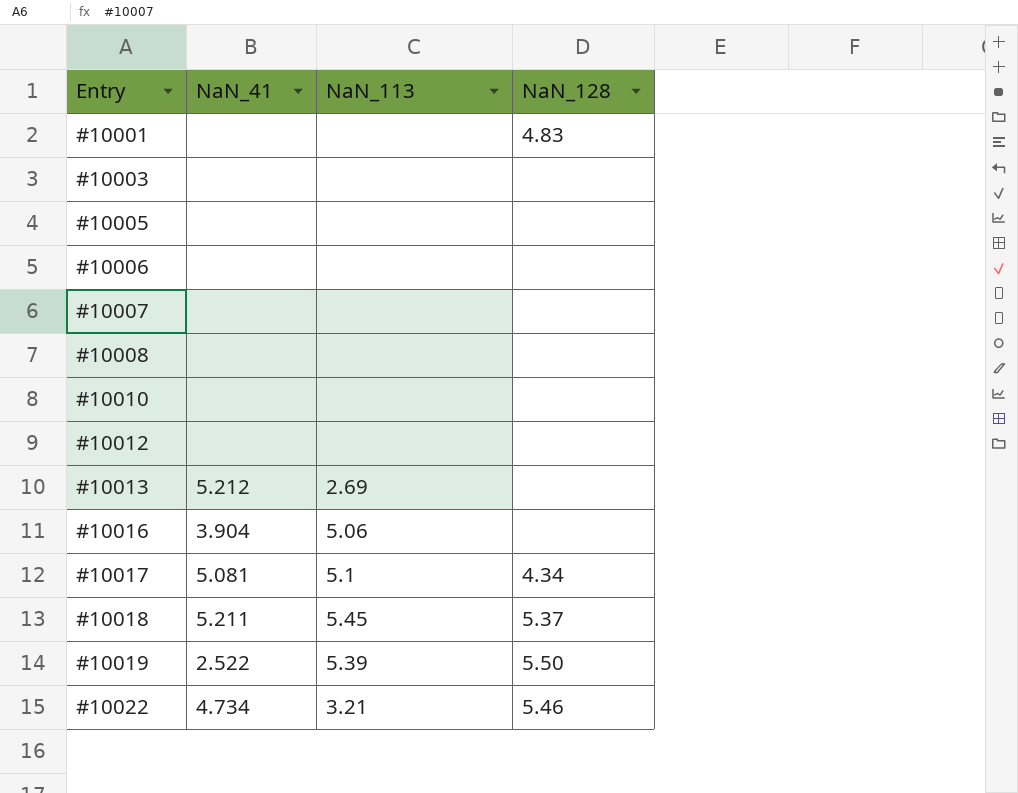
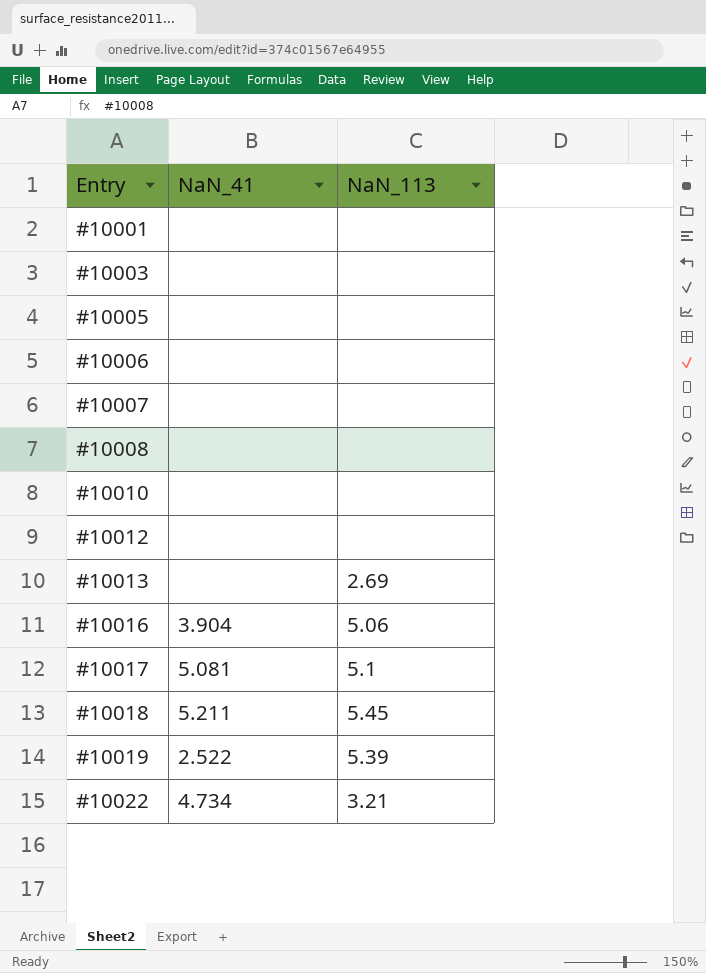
column NaN_128 | position: 4 -> none
#10013 | NaN_41: 5.212 -> none

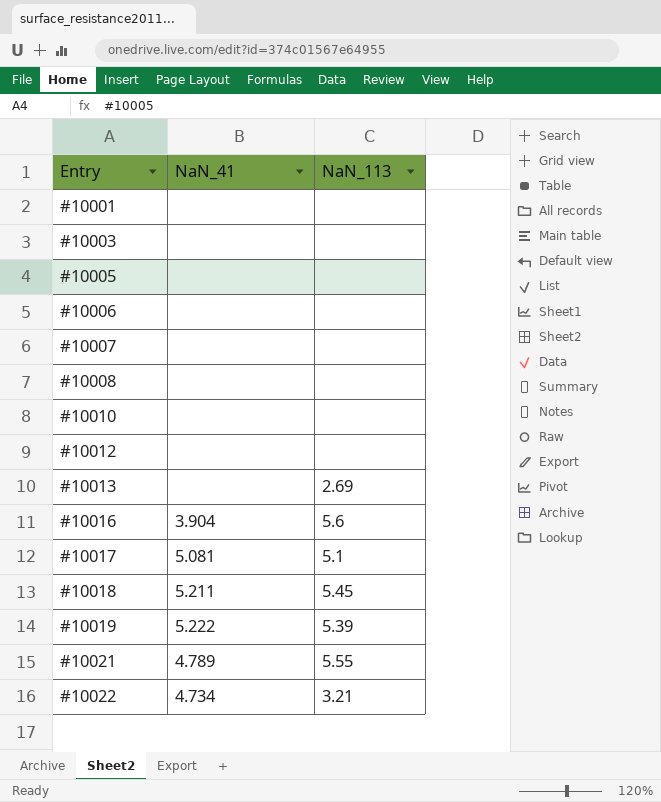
#10016 | NaN_113: 5.06 -> 5.6
#10019 | NaN_41: 2.522 -> 5.222
row #10021: none -> 4.789 | 5.55

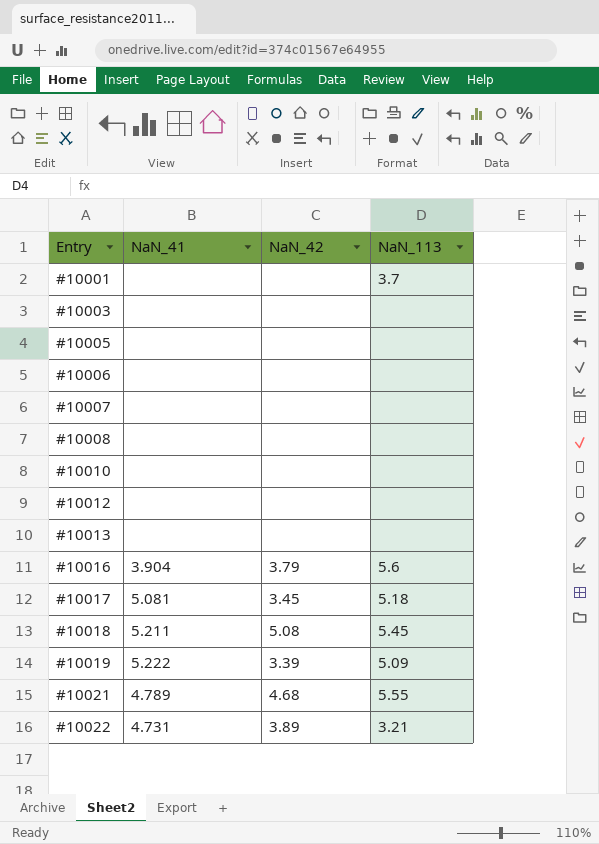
column NaN_42 | position: none -> 3
#10001 | NaN_113: none -> 3.7
#10013 | NaN_113: 2.69 -> none
#10017 | NaN_113: 5.1 -> 5.18
#10019 | NaN_113: 5.39 -> 5.09
#10022 | NaN_41: 4.734 -> 4.731

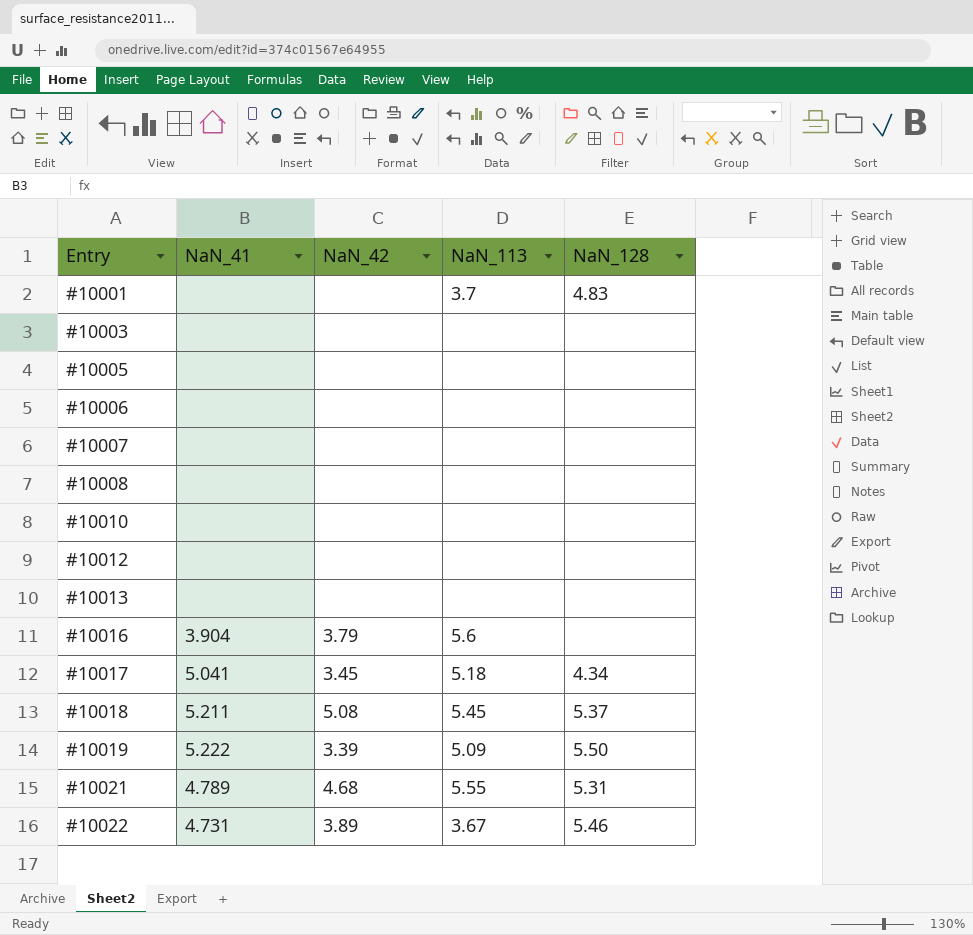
column NaN_128 | position: none -> 5
#10017 | NaN_41: 5.081 -> 5.041
#10022 | NaN_113: 3.21 -> 3.67

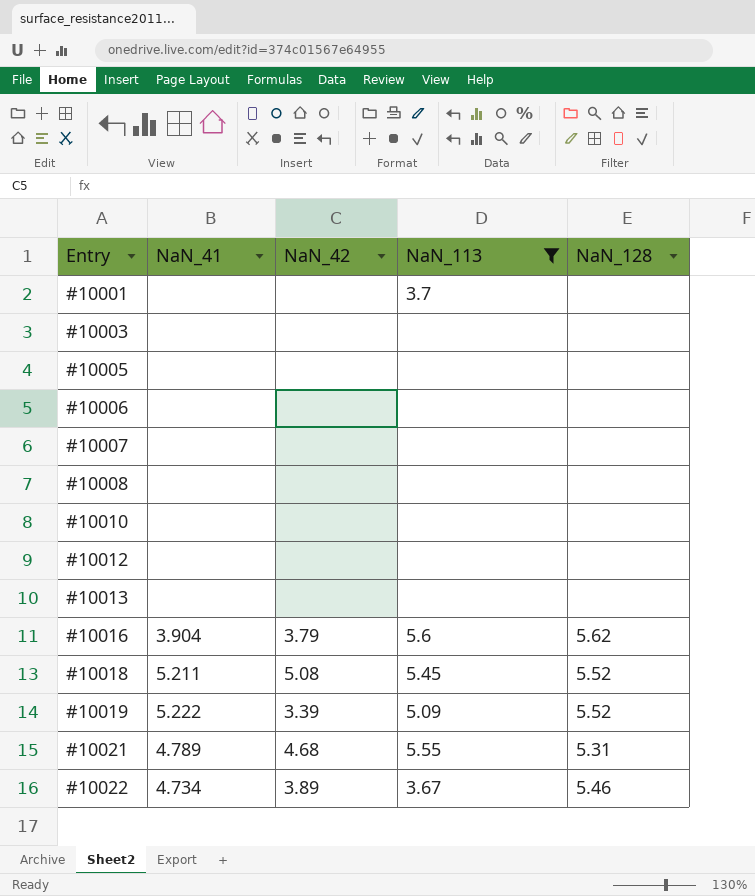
filter: none -> NaN_113 != 5.18
#10001 | NaN_128: 4.83 -> none
#10016 | NaN_128: none -> 5.62
#10018 | NaN_128: 5.37 -> 5.52
#10019 | NaN_128: 5.50 -> 5.52
#10022 | NaN_41: 4.731 -> 4.734

